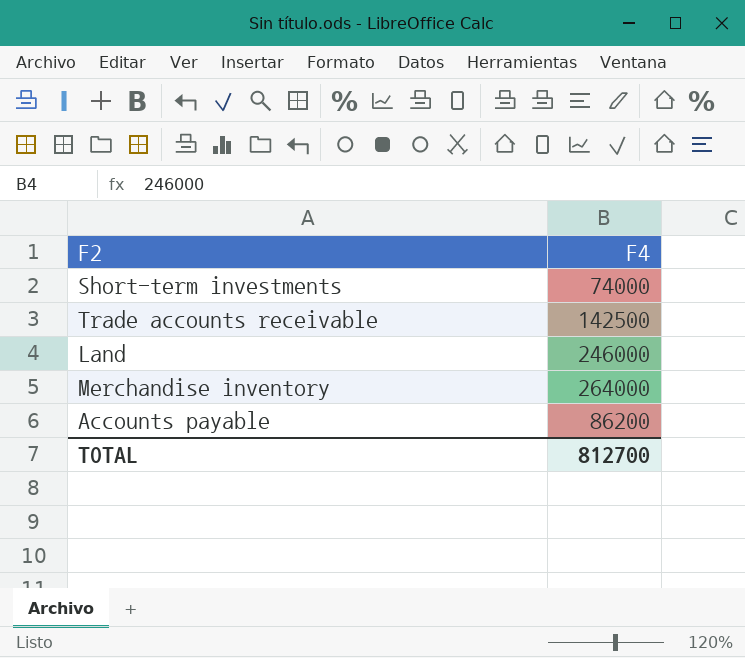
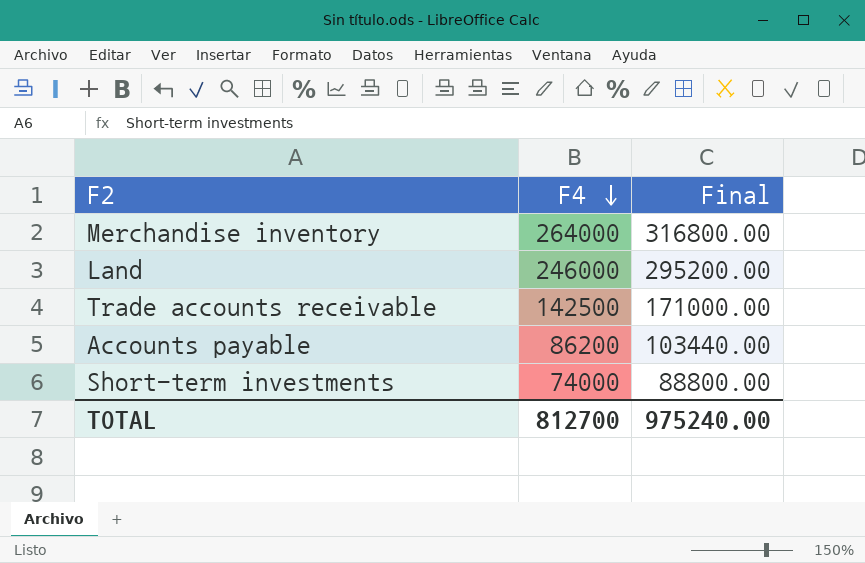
row order: none -> F4 descending
column Final | formula: none -> [F4] * 1.2

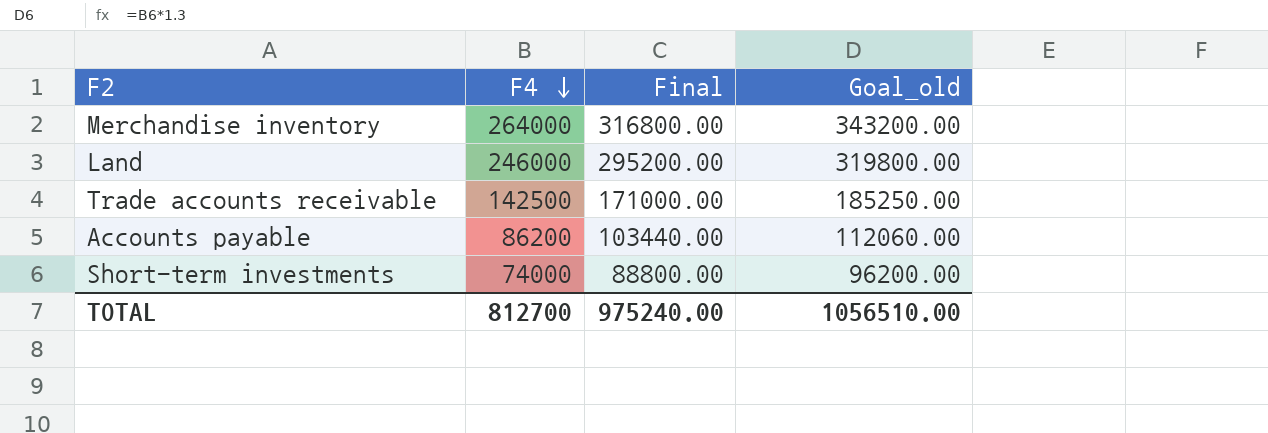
column Goal_old | formula: none -> [F4] * 1.3

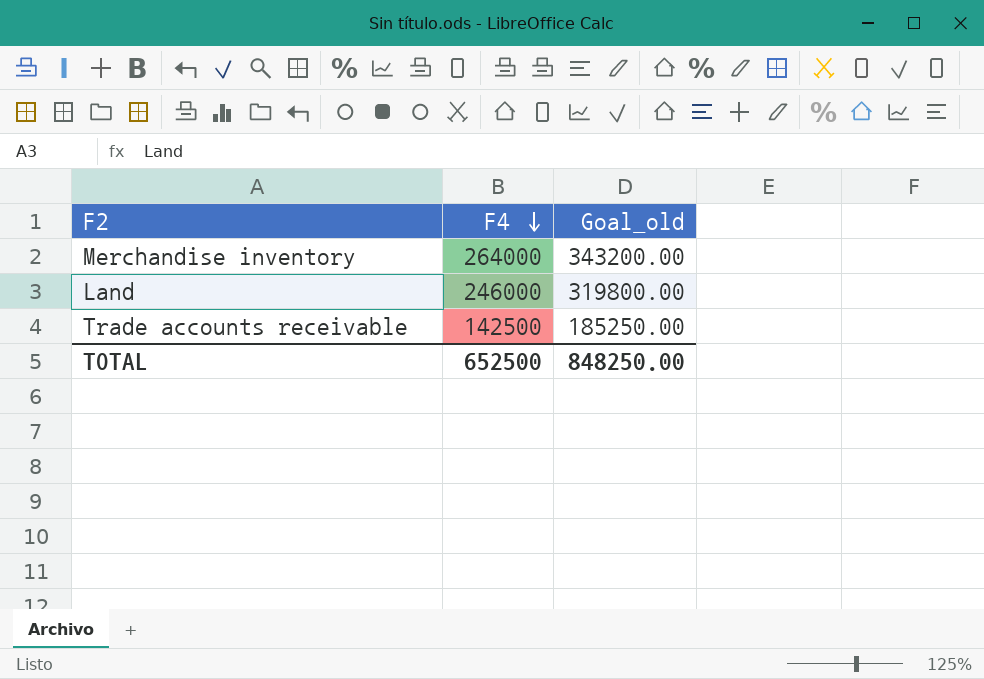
column Final | formula: [F4] * 1.2 -> none
row Accounts payable: 86200 | 103440.00 | 112060.00 -> none
row Short-term investments: 74000 | 88800.00 | 96200.00 -> none
TOTAL | F4: 812700 -> 652500
TOTAL | Goal_old: 1056510.00 -> 848250.00

